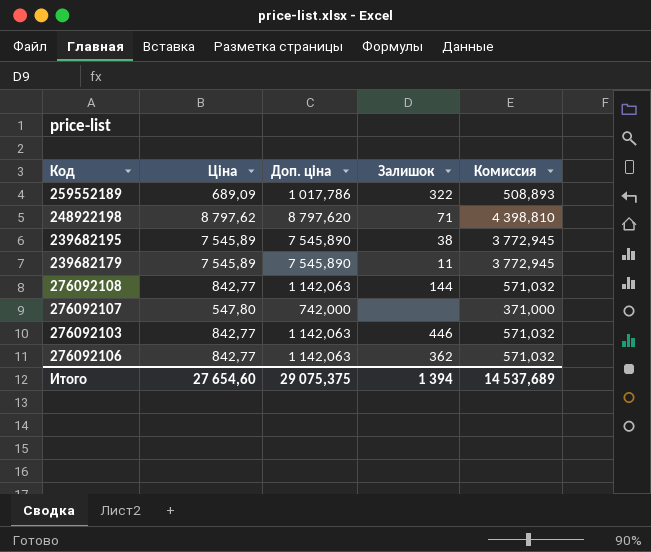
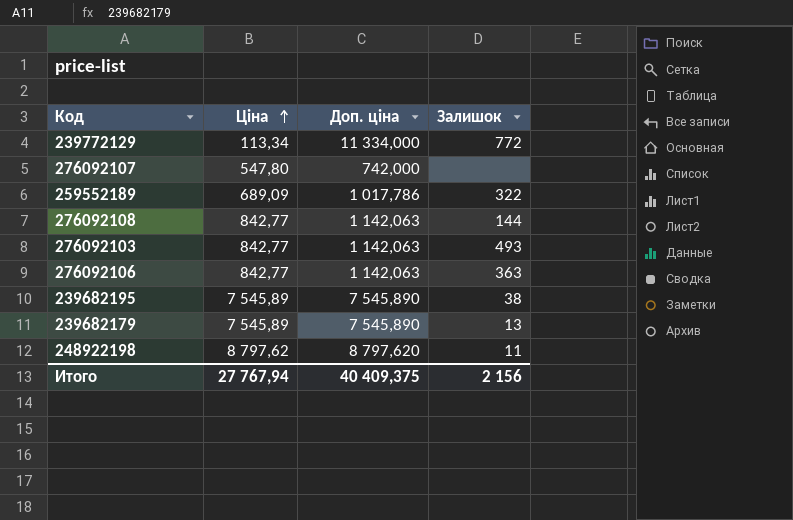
row order: none -> Ціна ascending
column Комиссия | formula: [Доп. ціна] * 0,5 -> none
row 239772129: none -> 113,34 | 11 334,000 | 772
276092103 | Залишок: 446 -> 493
276092106 | Залишок: 362 -> 363
239682179 | Залишок: 11 -> 13
248922198 | Залишок: 71 -> 11
Итого | Ціна: 27 654,60 -> 27 767,94
Итого | Доп. ціна: 29 075,375 -> 40 409,375
Итого | Залишок: 1 394 -> 2 156

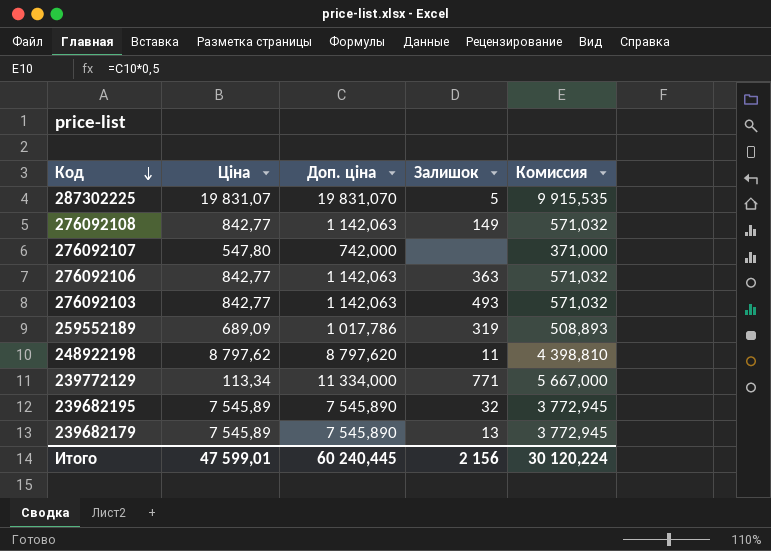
row order: Ціна ascending -> Код descending
column Комиссия | formula: none -> [Доп. ціна] * 0,5
row 287302225: none -> 19 831,07 | 19 831,070 | 5 | 9 915,535
276092108 | Залишок: 144 -> 149
259552189 | Залишок: 322 -> 319
239772129 | Залишок: 772 -> 771
239682195 | Залишок: 38 -> 32
Итого | Ціна: 27 767,94 -> 47 599,01
Итого | Доп. ціна: 40 409,375 -> 60 240,445

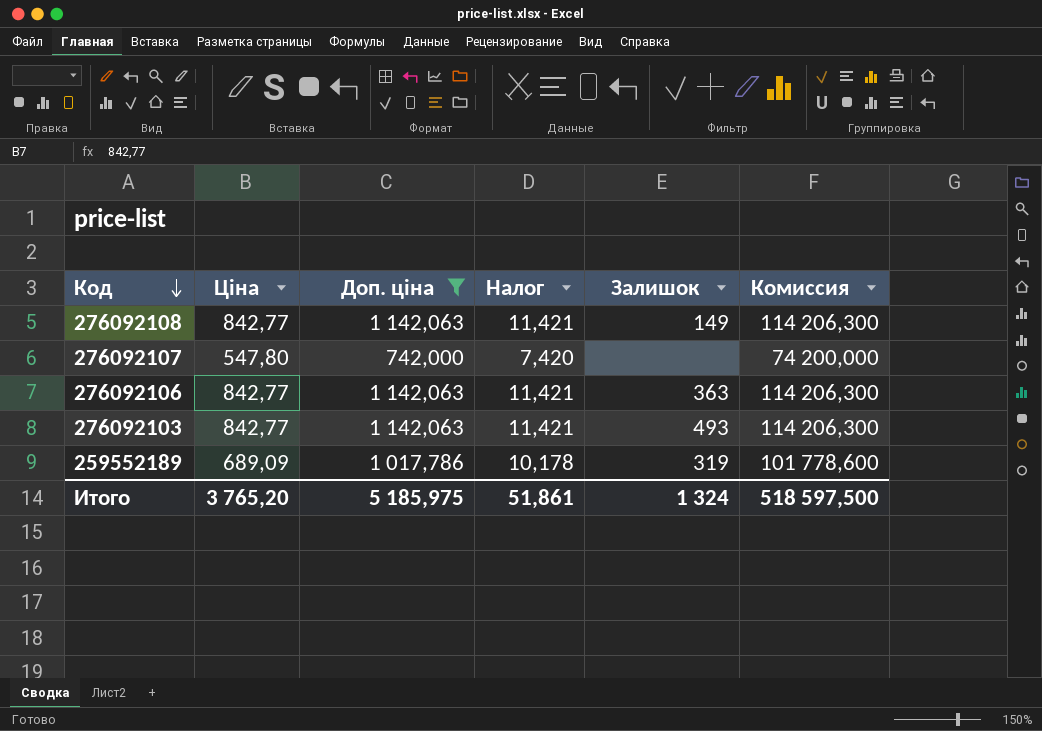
filter: none -> Доп. ціна <= 1 142,063
column Налог | formula: none -> [Доп. ціна] * 0,01
column Комиссия | formula: [Доп. ціна] * 0,5 -> [Доп. ціна] * 100
Итого | Ціна: 47 599,01 -> 3 765,20
Итого | Доп. ціна: 60 240,445 -> 5 185,975
Итого | Залишок: 2 156 -> 1 324
Итого | Комиссия: 30 120,224 -> 518 597,500

